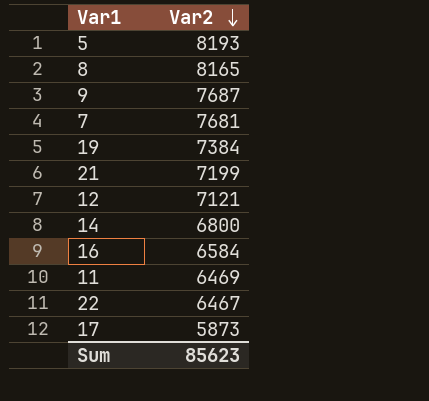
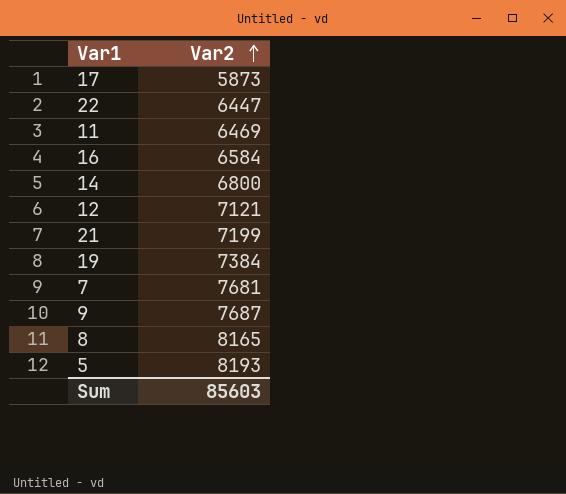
row order: Var2 descending -> Var2 ascending
22 | Var2: 6467 -> 6447
Sum | Var2: 85623 -> 85603

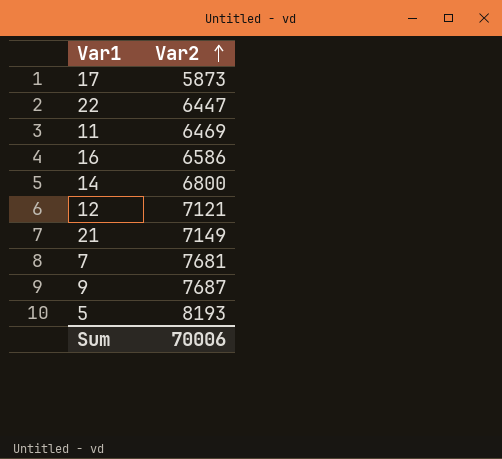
row 19: 7384 -> none
row 8: 8165 -> none
16 | Var2: 6584 -> 6586
21 | Var2: 7199 -> 7149
Sum | Var2: 85603 -> 70006

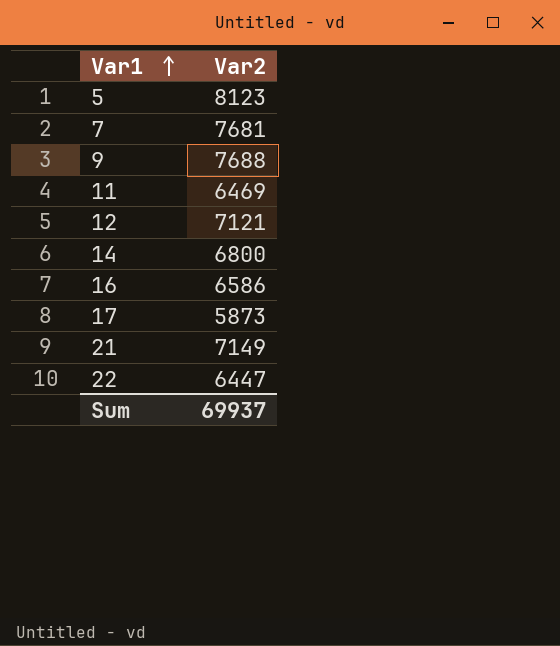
row order: Var2 ascending -> Var1 ascending
5 | Var2: 8193 -> 8123
9 | Var2: 7687 -> 7688
Sum | Var2: 70006 -> 69937

